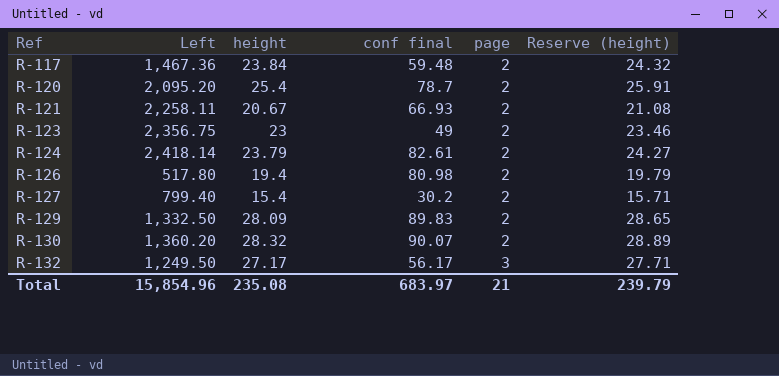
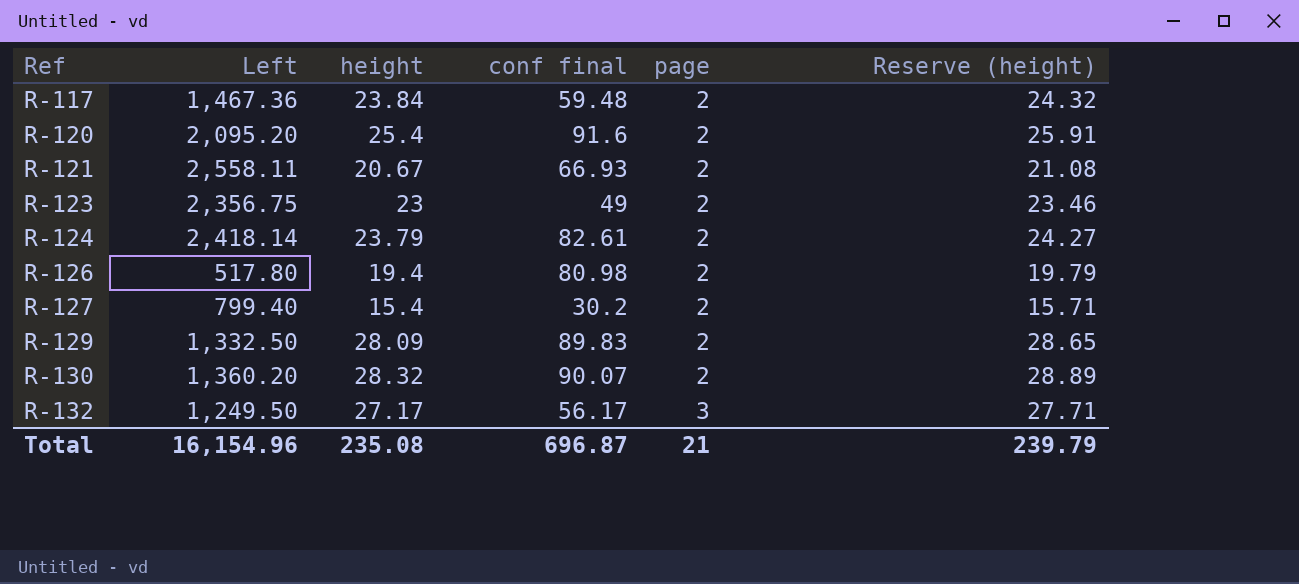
R-120 | conf final: 78.7 -> 91.6
R-121 | Left: 2,258.11 -> 2,558.11
Total | Left: 15,854.96 -> 16,154.96
Total | conf final: 683.97 -> 696.87

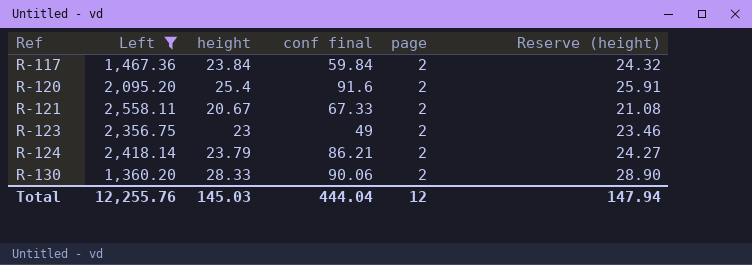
filter: none -> Left >= 1,360.20
R-117 | conf final: 59.48 -> 59.84
R-121 | conf final: 66.93 -> 67.33
R-124 | conf final: 82.61 -> 86.21
R-130 | height: 28.32 -> 28.33
R-130 | conf final: 90.07 -> 90.06
R-130 | Reserve (height): 28.89 -> 28.90
Total | Left: 16,154.96 -> 12,255.76
Total | height: 235.08 -> 145.03
Total | conf final: 696.87 -> 444.04
Total | page: 21 -> 12
Total | Reserve (height): 239.79 -> 147.94

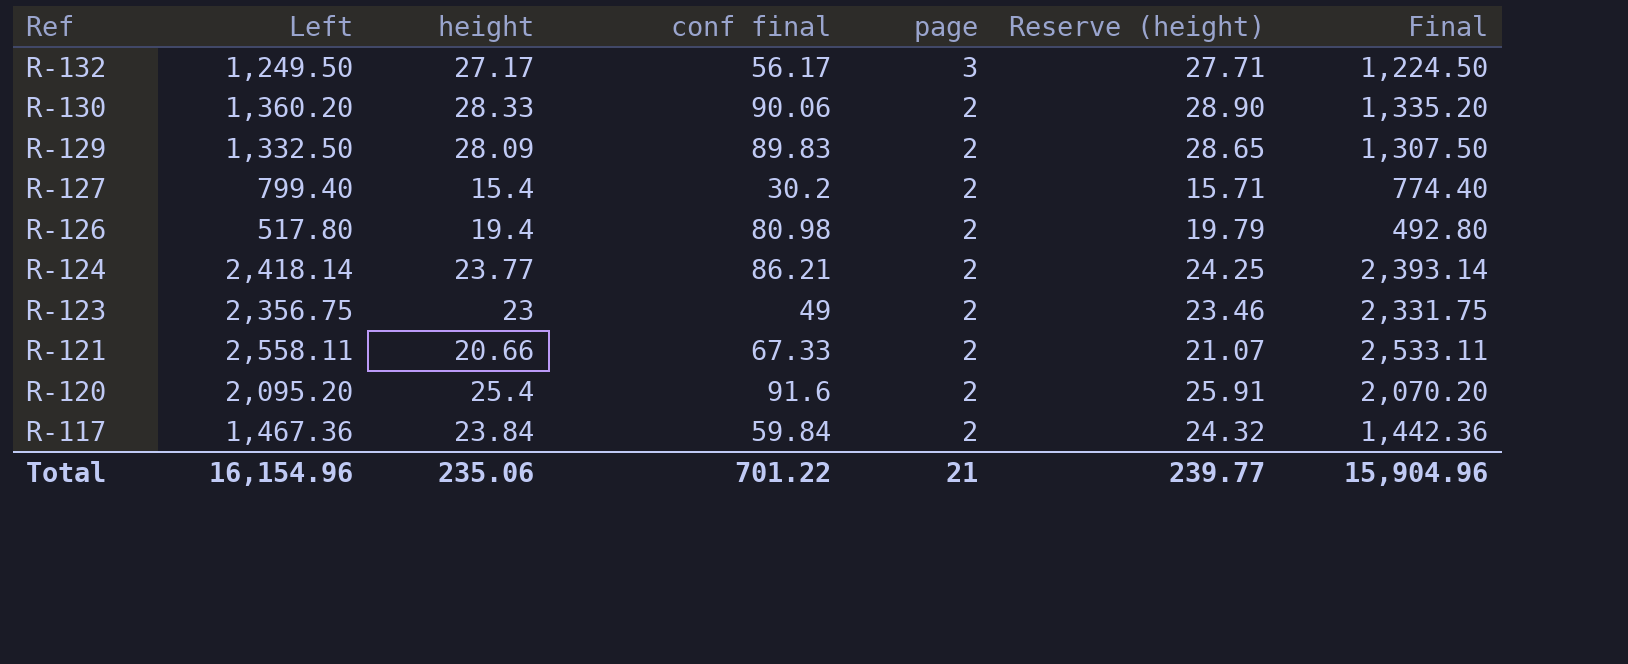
filter: Left >= 1,360.20 -> none
row order: Ref ascending -> Ref descending
column Final | formula: none -> [Left] - 25
R-124 | height: 23.79 -> 23.77
R-124 | Reserve (height): 24.27 -> 24.25
R-121 | height: 20.67 -> 20.66
R-121 | Reserve (height): 21.08 -> 21.07
Total | Left: 12,255.76 -> 16,154.96
Total | height: 145.03 -> 235.06
Total | conf final: 444.04 -> 701.22
Total | page: 12 -> 21
Total | Reserve (height): 147.94 -> 239.77

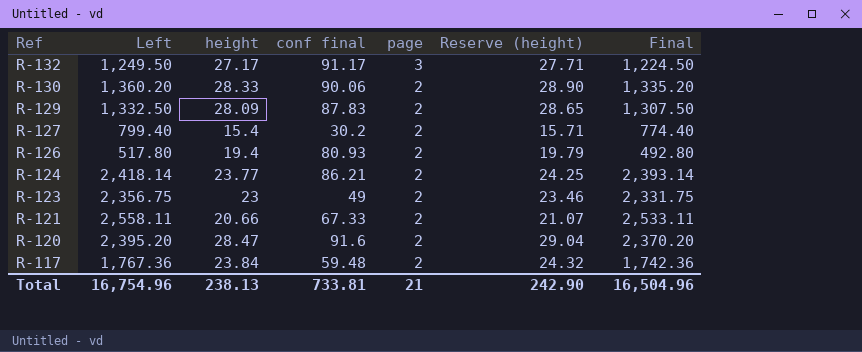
R-132 | conf final: 56.17 -> 91.17
R-129 | conf final: 89.83 -> 87.83
R-126 | conf final: 80.98 -> 80.93
R-120 | Left: 2,095.20 -> 2,395.20
R-120 | height: 25.4 -> 28.47
R-120 | Reserve (height): 25.91 -> 29.04
R-120 | Final: 2,070.20 -> 2,370.20
R-117 | Left: 1,467.36 -> 1,767.36
R-117 | conf final: 59.84 -> 59.48
R-117 | Final: 1,442.36 -> 1,742.36
Total | Left: 16,154.96 -> 16,754.96
Total | height: 235.06 -> 238.13
Total | conf final: 701.22 -> 733.81
Total | Reserve (height): 239.77 -> 242.90
Total | Final: 15,904.96 -> 16,504.96

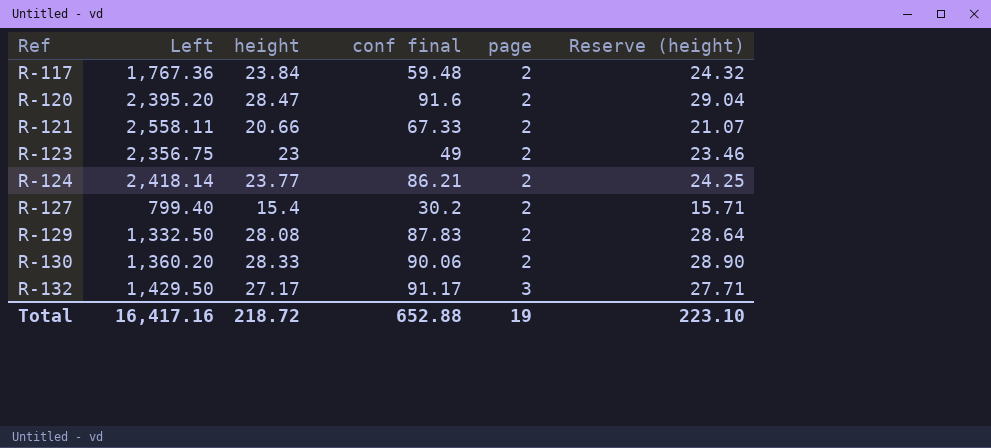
row order: Ref descending -> Ref ascending
column Final | formula: [Left] - 25 -> none
row R-126: 517.80 | 19.4 | 80.93 | 2 | 19.79 | 492.80 -> none
R-129 | height: 28.09 -> 28.08
R-129 | Reserve (height): 28.65 -> 28.64
R-132 | Left: 1,249.50 -> 1,429.50
Total | Left: 16,754.96 -> 16,417.16
Total | height: 238.13 -> 218.72
Total | conf final: 733.81 -> 652.88
Total | page: 21 -> 19
Total | Reserve (height): 242.90 -> 223.10

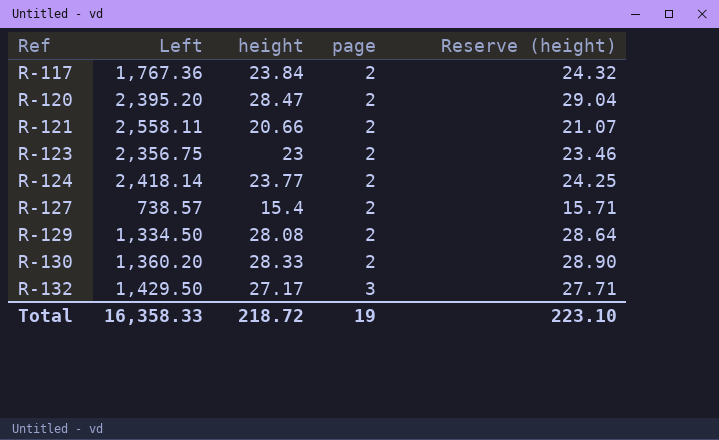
column conf final | position: 4 -> none
R-127 | Left: 799.40 -> 738.57
R-129 | Left: 1,332.50 -> 1,334.50
Total | Left: 16,417.16 -> 16,358.33

